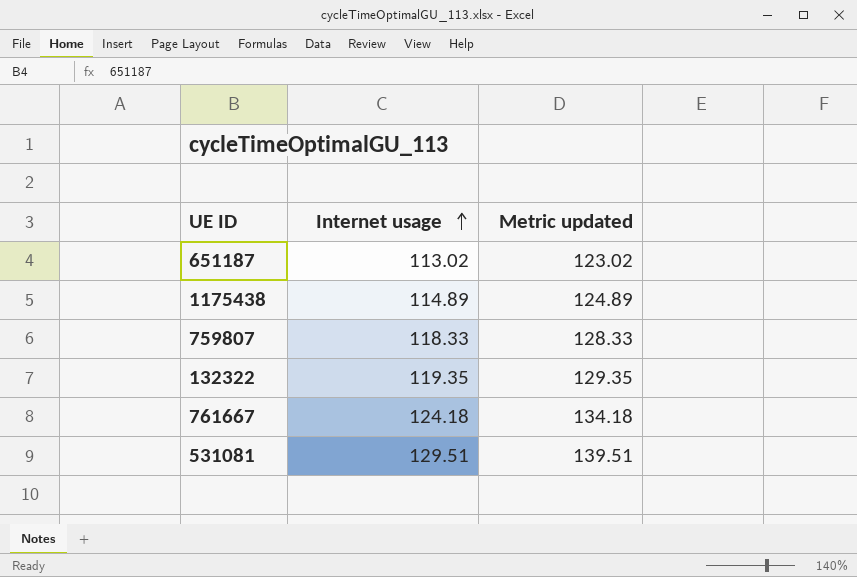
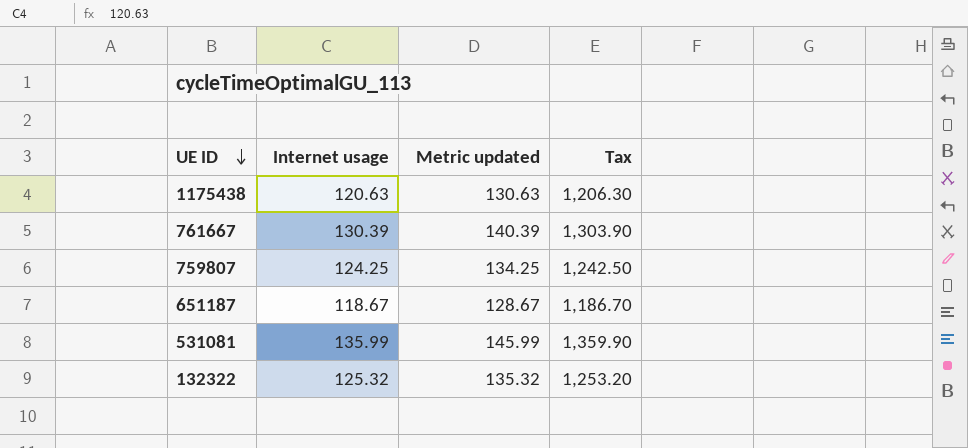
row order: Internet usage ascending -> UE ID descending
column Tax | formula: none -> [Internet usage] * 10
1175438 | Internet usage: 114.89 -> 120.63
1175438 | Metric updated: 124.89 -> 130.63
761667 | Internet usage: 124.18 -> 130.39
761667 | Metric updated: 134.18 -> 140.39
759807 | Internet usage: 118.33 -> 124.25
759807 | Metric updated: 128.33 -> 134.25
651187 | Internet usage: 113.02 -> 118.67
651187 | Metric updated: 123.02 -> 128.67
531081 | Internet usage: 129.51 -> 135.99
531081 | Metric updated: 139.51 -> 145.99
132322 | Internet usage: 119.35 -> 125.32
132322 | Metric updated: 129.35 -> 135.32

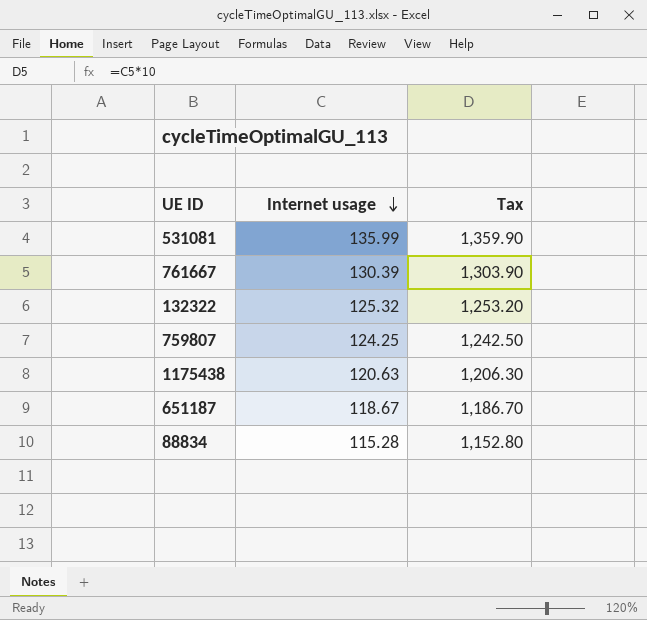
row order: UE ID descending -> Internet usage descending
column Metric updated | formula: [Internet usage] + 10 -> none
row 88834: none -> 115.28 | 1,152.80

